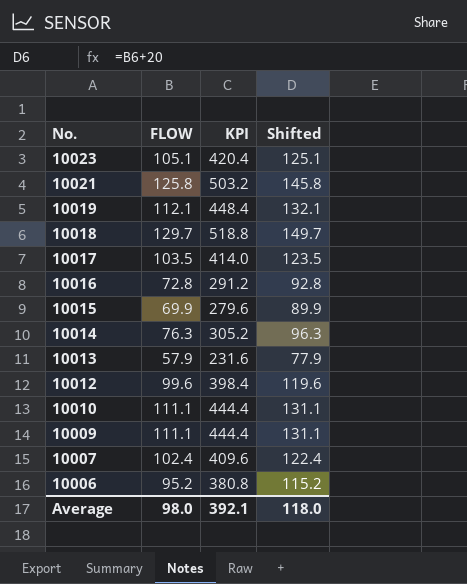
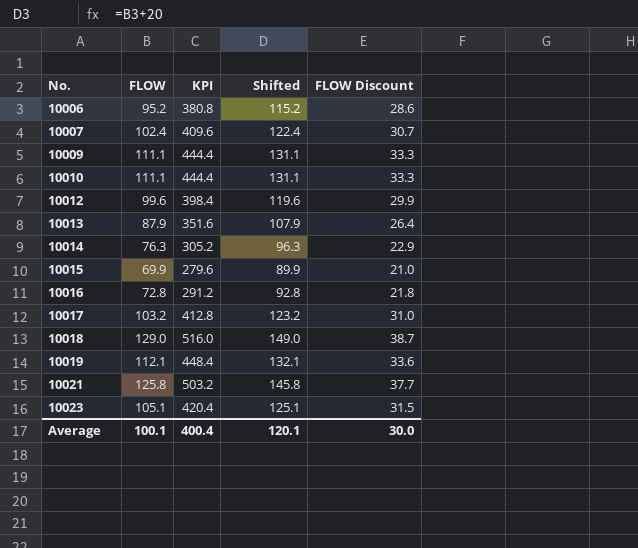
row order: No. descending -> No. ascending
column FLOW Discount | formula: none -> [FLOW] * 0.3
10013 | FLOW: 57.9 -> 87.9
10013 | KPI: 231.6 -> 351.6
10013 | Shifted: 77.9 -> 107.9
10017 | FLOW: 103.5 -> 103.2
10017 | KPI: 414.0 -> 412.8
10017 | Shifted: 123.5 -> 123.2
10018 | FLOW: 129.7 -> 129.0
10018 | KPI: 518.8 -> 516.0
10018 | Shifted: 149.7 -> 149.0
Average | FLOW: 98.0 -> 100.1
Average | KPI: 392.1 -> 400.4
Average | Shifted: 118.0 -> 120.1

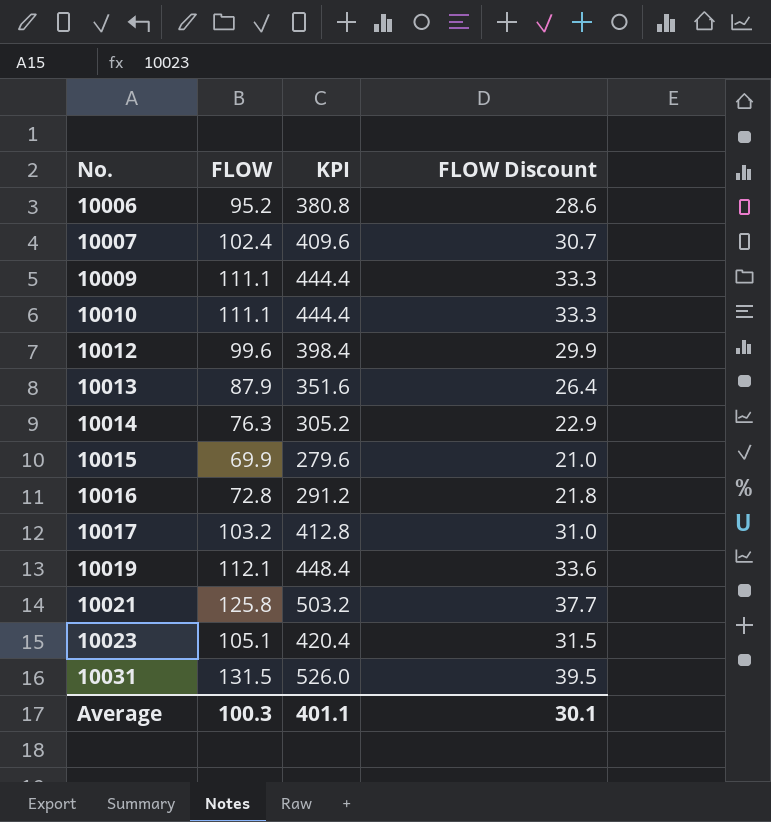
column Shifted | formula: [FLOW] + 20 -> none
row 10018: 129.0 | 516.0 | 149.0 | 38.7 -> none
row 10031: none -> 131.5 | 526.0 | 39.5
Average | FLOW: 100.1 -> 100.3
Average | KPI: 400.4 -> 401.1
Average | FLOW Discount: 30.0 -> 30.1

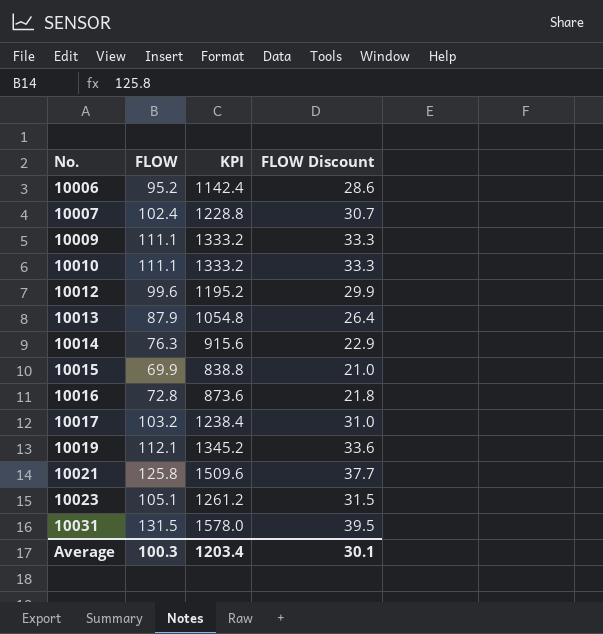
column KPI | formula: [FLOW] * 4 -> [FLOW] * 12
Average | KPI: 401.1 -> 1203.4

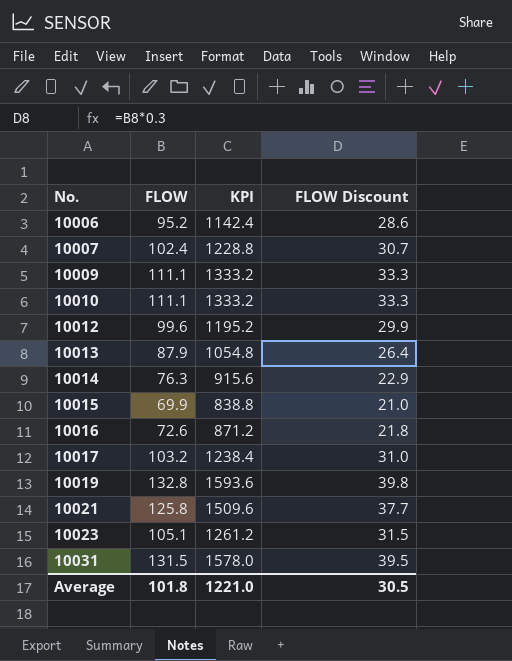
10016 | FLOW: 72.8 -> 72.6
10016 | KPI: 873.6 -> 871.2
10019 | FLOW: 112.1 -> 132.8
10019 | KPI: 1345.2 -> 1593.6
10019 | FLOW Discount: 33.6 -> 39.8
Average | FLOW: 100.3 -> 101.8
Average | KPI: 1203.4 -> 1221.0
Average | FLOW Discount: 30.1 -> 30.5

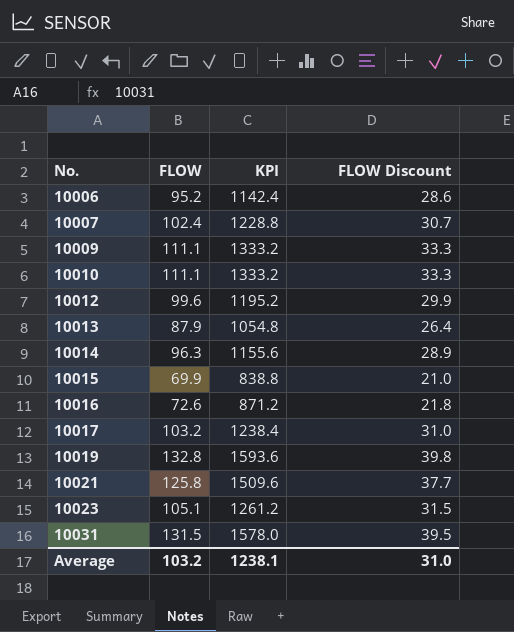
10014 | FLOW: 76.3 -> 96.3
10014 | KPI: 915.6 -> 1155.6
10014 | FLOW Discount: 22.9 -> 28.9
Average | FLOW: 101.8 -> 103.2
Average | KPI: 1221.0 -> 1238.1
Average | FLOW Discount: 30.5 -> 31.0

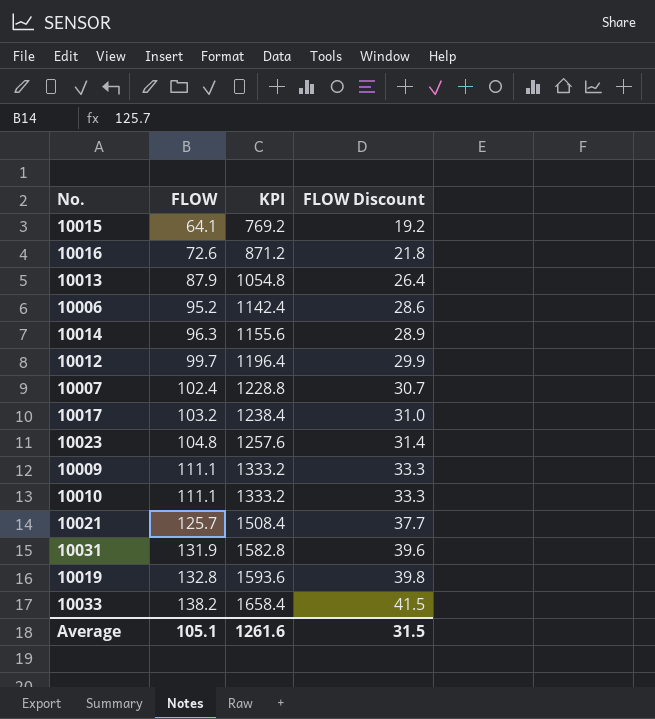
row order: No. ascending -> FLOW ascending
10015 | FLOW: 69.9 -> 64.1
10015 | KPI: 838.8 -> 769.2
10015 | FLOW Discount: 21.0 -> 19.2
10012 | FLOW: 99.6 -> 99.7
10012 | KPI: 1195.2 -> 1196.4
10023 | FLOW: 105.1 -> 104.8
10023 | KPI: 1261.2 -> 1257.6
10023 | FLOW Discount: 31.5 -> 31.4
10021 | FLOW: 125.8 -> 125.7
10021 | KPI: 1509.6 -> 1508.4
10031 | FLOW: 131.5 -> 131.9
10031 | KPI: 1578.0 -> 1582.8
10031 | FLOW Discount: 39.5 -> 39.6
row 10033: none -> 138.2 | 1658.4 | 41.5
Average | FLOW: 103.2 -> 105.1
Average | KPI: 1238.1 -> 1261.6
Average | FLOW Discount: 31.0 -> 31.5

